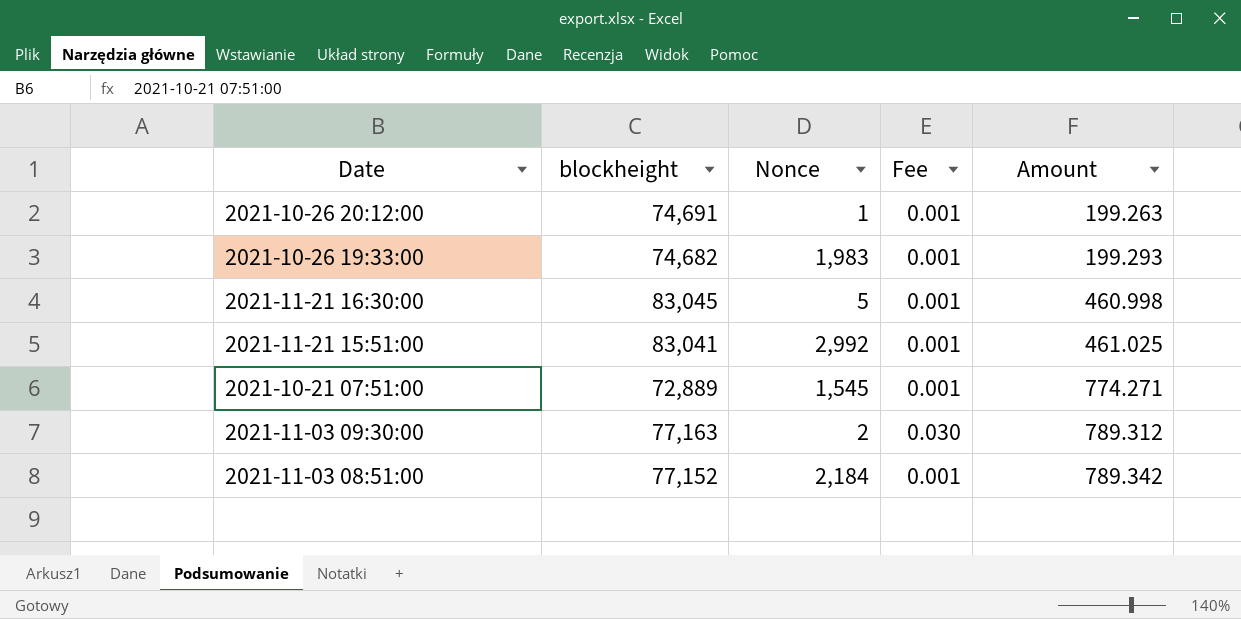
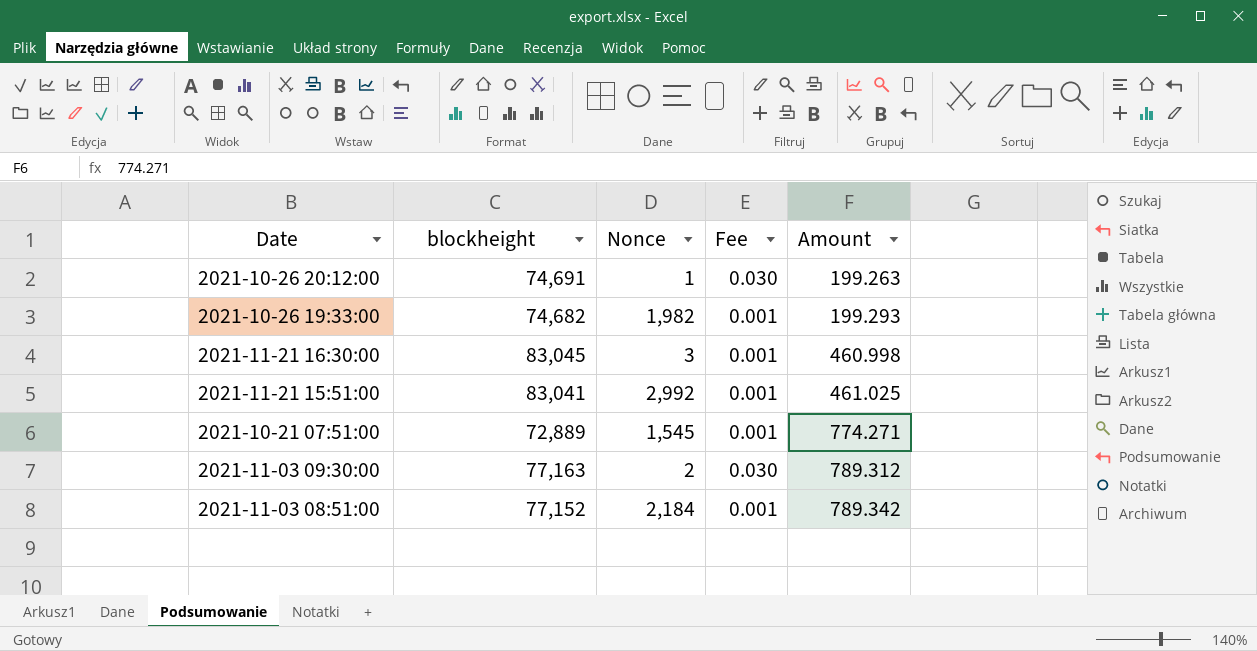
2021-10-26 20:12:00 | Fee: 0.001 -> 0.030
2021-10-26 19:33:00 | Nonce: 1,983 -> 1,982
2021-11-21 16:30:00 | Nonce: 5 -> 3

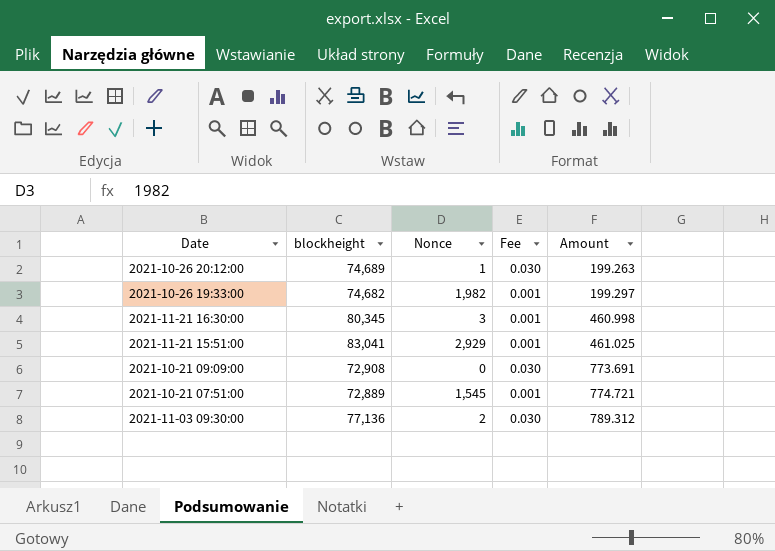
row 2021-11-03 08:51:00: 77,152 | 2,184 | 0.001 | 789.342 -> none
2021-10-26 20:12:00 | blockheight: 74,691 -> 74,689
2021-10-26 19:33:00 | Amount: 199.293 -> 199.297
2021-11-21 16:30:00 | blockheight: 83,045 -> 80,345
2021-11-21 15:51:00 | Nonce: 2,992 -> 2,929
row 2021-10-21 09:09:00: none -> 72,908 | 0 | 0.030 | 773.691
2021-10-21 07:51:00 | Amount: 774.271 -> 774.721
2021-11-03 09:30:00 | blockheight: 77,163 -> 77,136

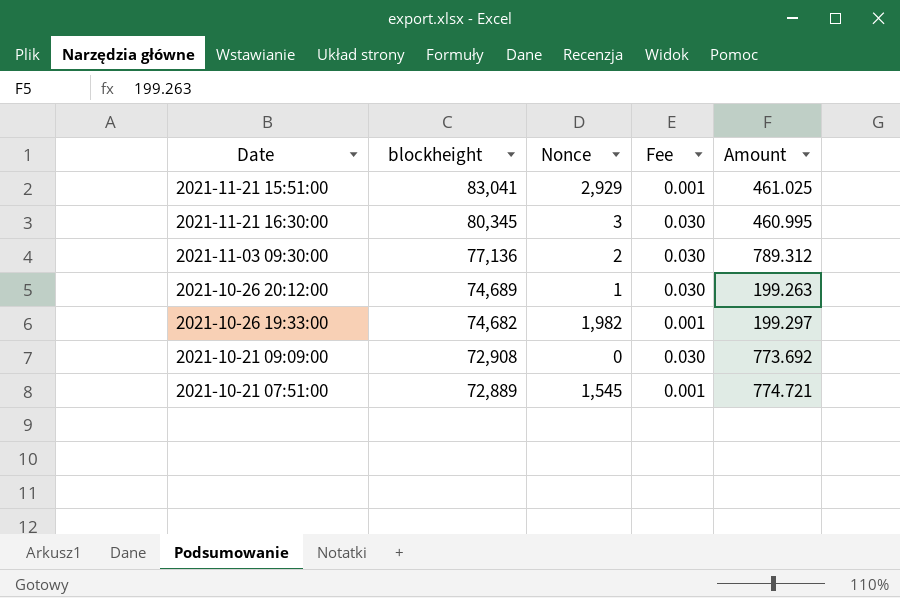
row order: Amount ascending -> blockheight descending
2021-11-21 16:30:00 | Fee: 0.001 -> 0.030
2021-11-21 16:30:00 | Amount: 460.998 -> 460.995
2021-10-21 09:09:00 | Amount: 773.691 -> 773.692

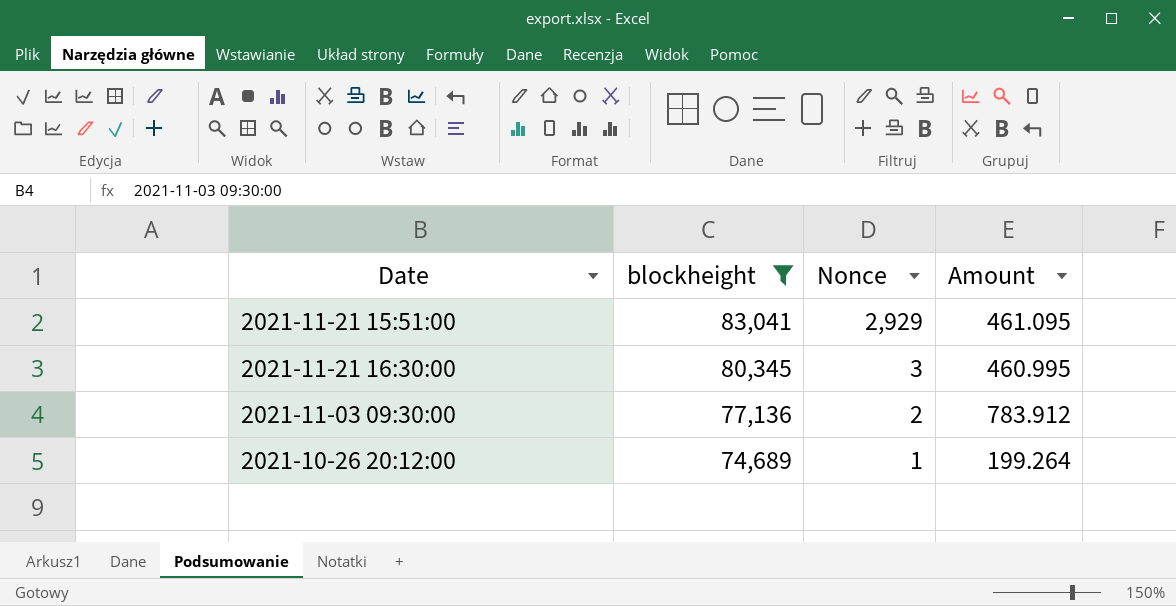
filter: none -> blockheight >= 74,689
column Fee | position: 4 -> none
2021-11-21 15:51:00 | Amount: 461.025 -> 461.095
2021-11-03 09:30:00 | Amount: 789.312 -> 783.912
2021-10-26 20:12:00 | Amount: 199.263 -> 199.264

